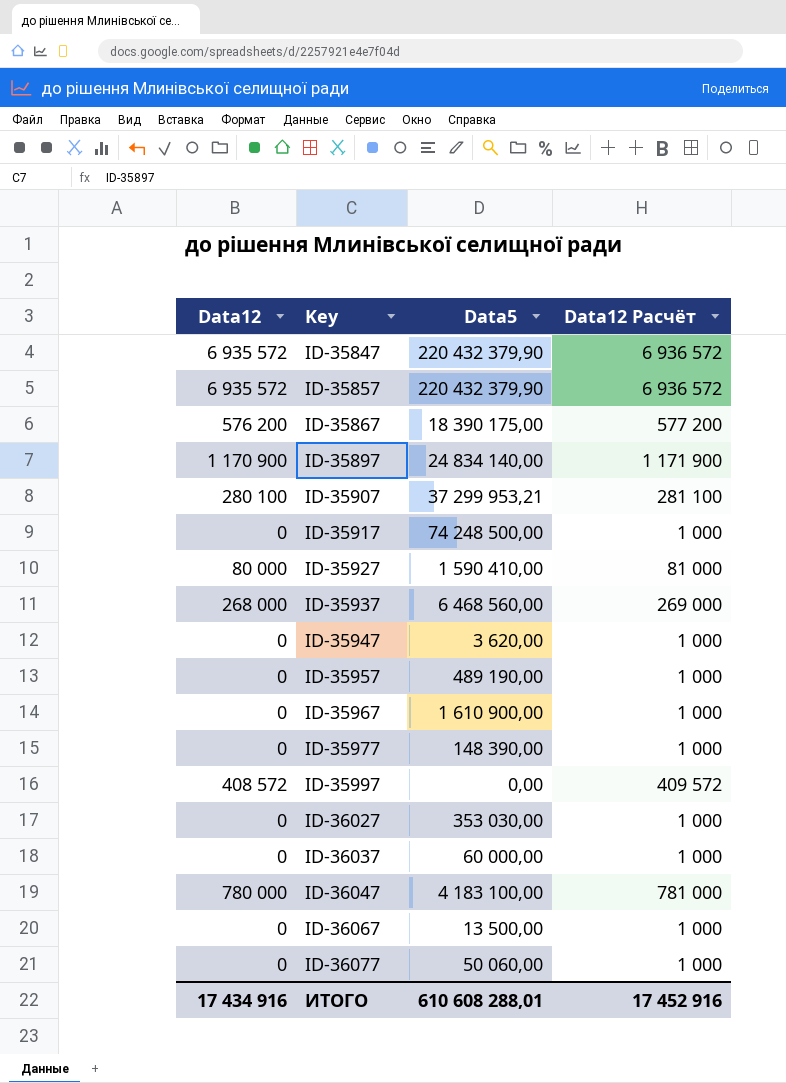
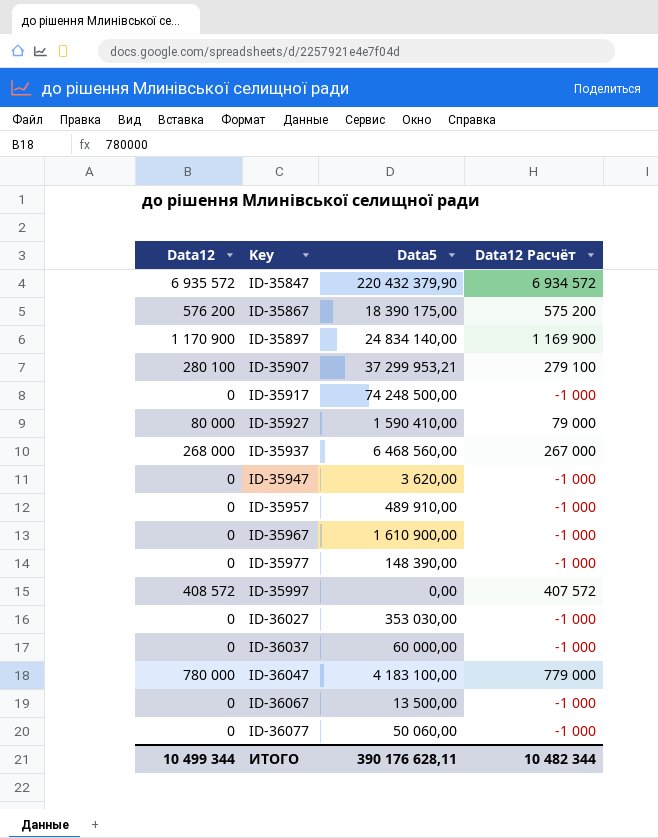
column Data12 Расчёт | formula: [Data12] + 1000 -> [Data12] - 1000
row ID-35857: 6 935 572 | 220 432 379,90 | 6 936 572 -> none
ID-35957 | Data5: 489 190,00 -> 489 910,00
ИТОГО | Data12: 17 434 916 -> 10 499 344
ИТОГО | Data5: 610 608 288,01 -> 390 176 628,11
ИТОГО | Data12 Расчёт: 17 452 916 -> 10 482 344

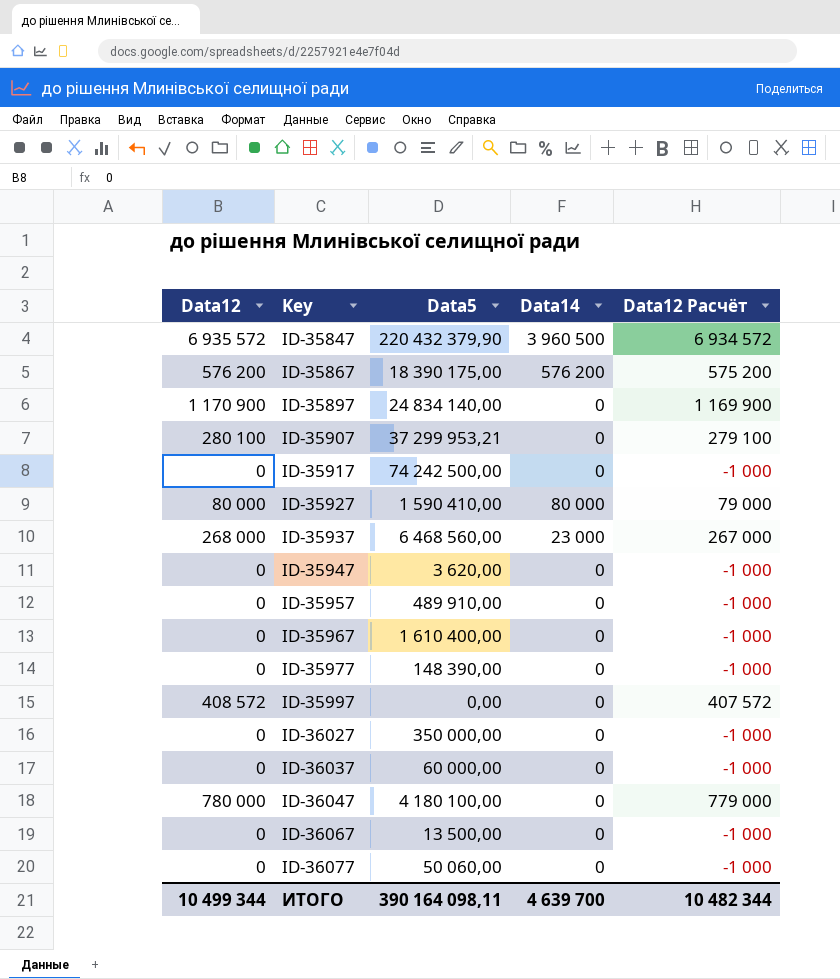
column Data14 | position: none -> 4
ID-35917 | Data5: 74 248 500,00 -> 74 242 500,00
ID-35967 | Data5: 1 610 900,00 -> 1 610 400,00
ID-36027 | Data5: 353 030,00 -> 350 000,00
ID-36047 | Data5: 4 183 100,00 -> 4 180 100,00
ИТОГО | Data5: 390 176 628,11 -> 390 164 098,11

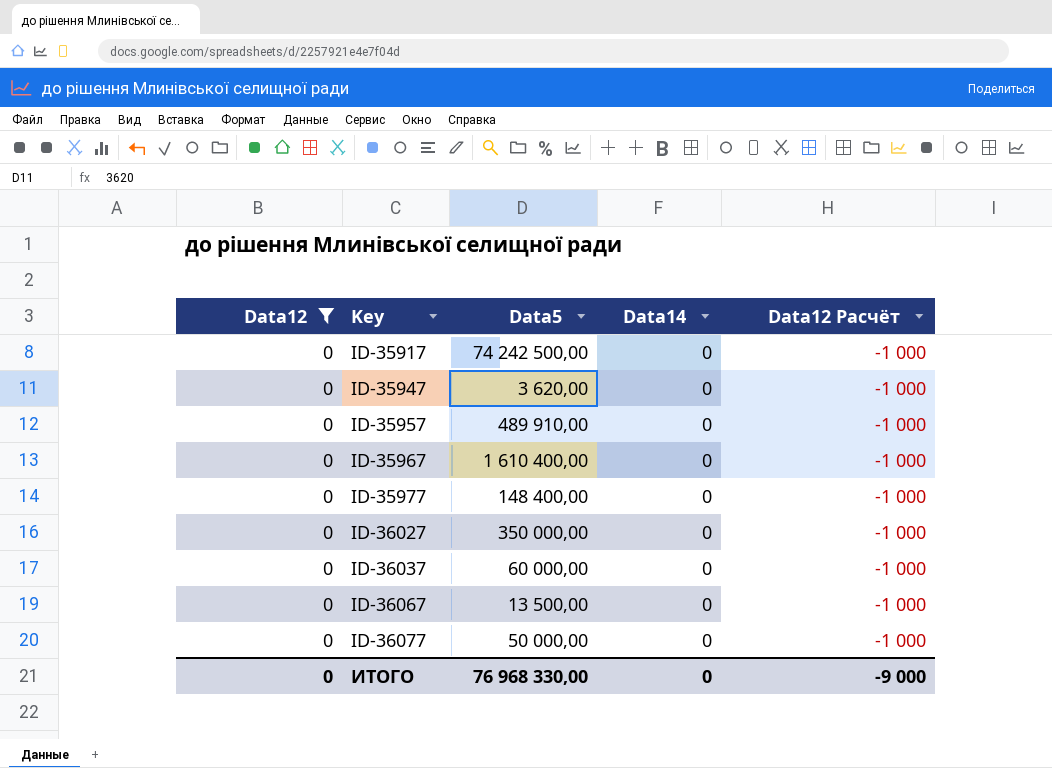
filter: none -> Data12 = 0
ID-35977 | Data5: 148 390,00 -> 148 400,00
ID-36077 | Data5: 50 060,00 -> 50 000,00
ИТОГО | Data12: 10 499 344 -> 0
ИТОГО | Data5: 390 164 098,11 -> 76 968 330,00
ИТОГО | Data14: 4 639 700 -> 0
ИТОГО | Data12 Расчёт: 10 482 344 -> -9 000

